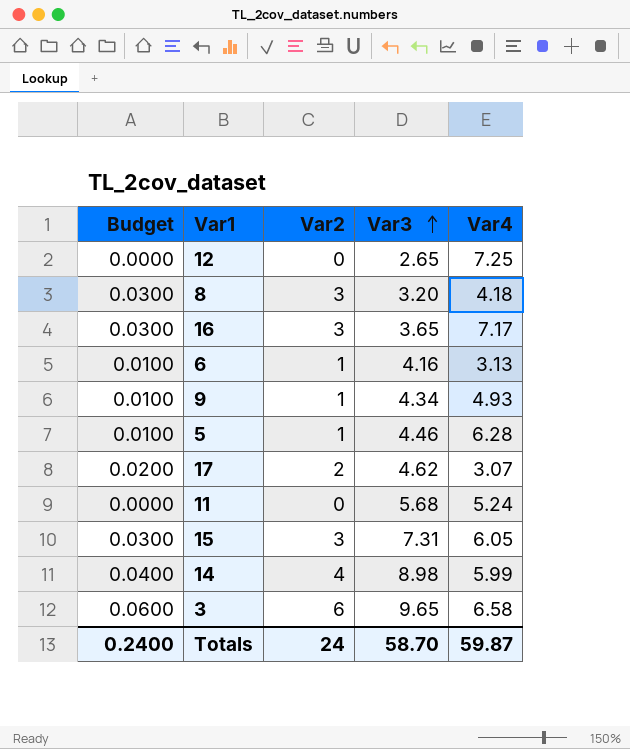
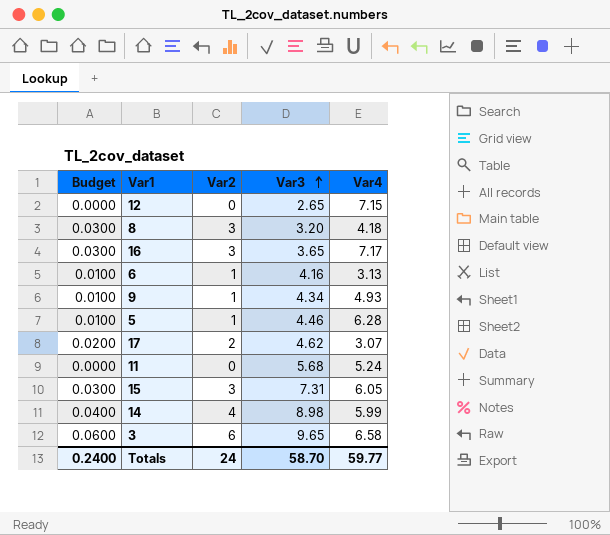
12 | Var4: 7.25 -> 7.15
Totals | Var4: 59.87 -> 59.77

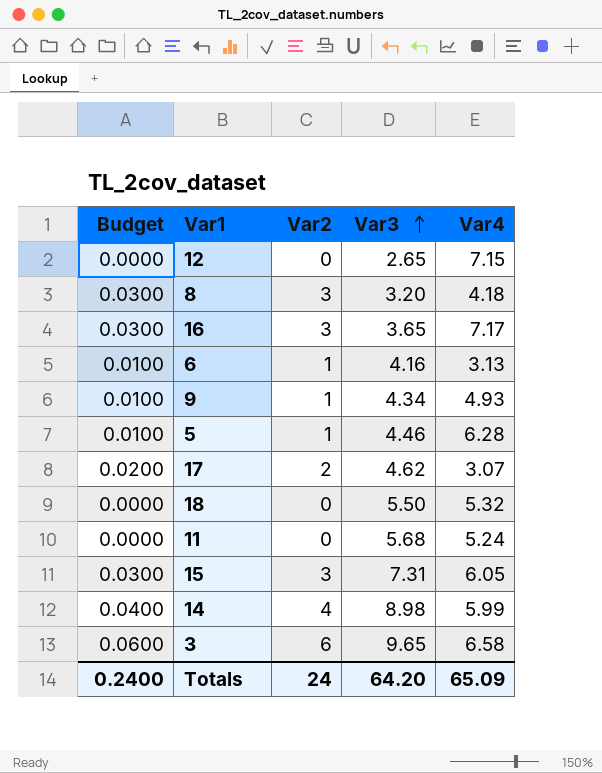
row 18: none -> 0.0000 | 0 | 5.50 | 5.32
Totals | Var3: 58.70 -> 64.20
Totals | Var4: 59.77 -> 65.09

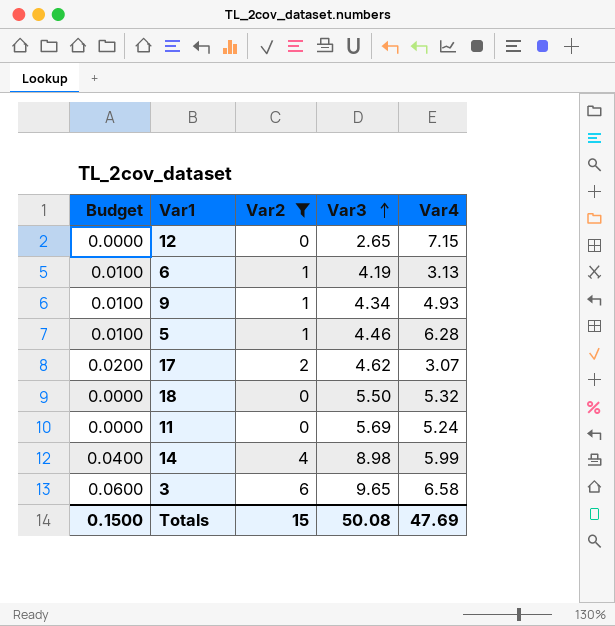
filter: none -> Var2 != 3
6 | Var3: 4.16 -> 4.19
11 | Var3: 5.68 -> 5.69
Totals | Budget: 0.2400 -> 0.1500
Totals | Var2: 24 -> 15
Totals | Var3: 64.20 -> 50.08
Totals | Var4: 65.09 -> 47.69

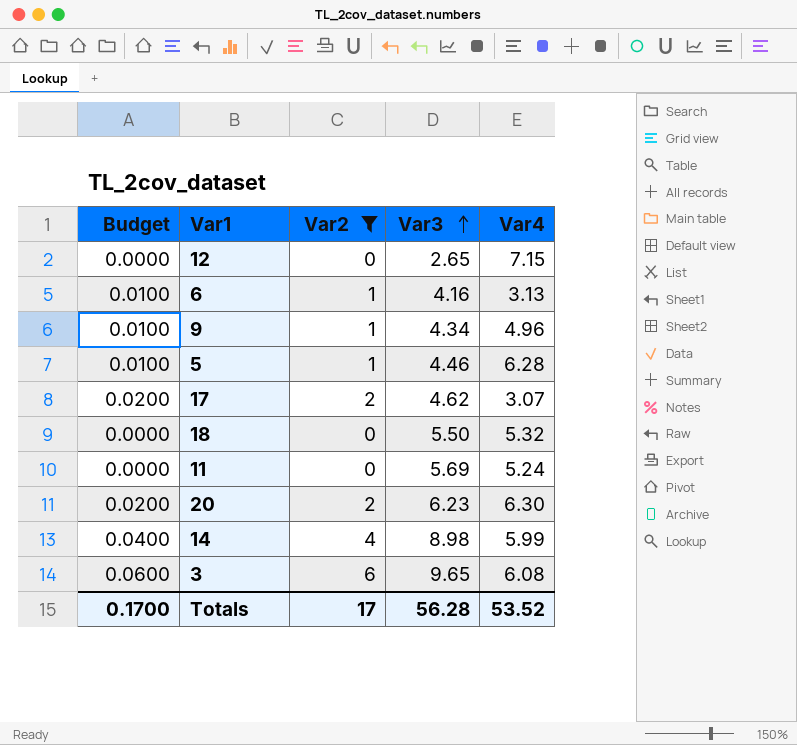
6 | Var3: 4.19 -> 4.16
9 | Var4: 4.93 -> 4.96
row 20: none -> 0.0200 | 2 | 6.23 | 6.30
3 | Var4: 6.58 -> 6.08
Totals | Budget: 0.1500 -> 0.1700
Totals | Var2: 15 -> 17
Totals | Var3: 50.08 -> 56.28
Totals | Var4: 47.69 -> 53.52

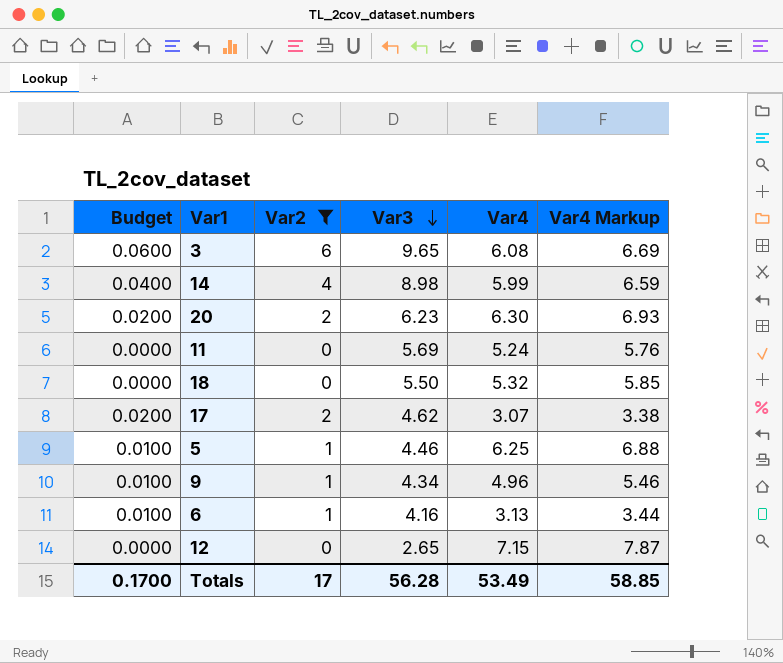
row order: Var3 ascending -> Var3 descending
column Var4 Markup | formula: none -> [Var4] * 1.1
5 | Var4: 6.28 -> 6.25
Totals | Var4: 53.52 -> 53.49

